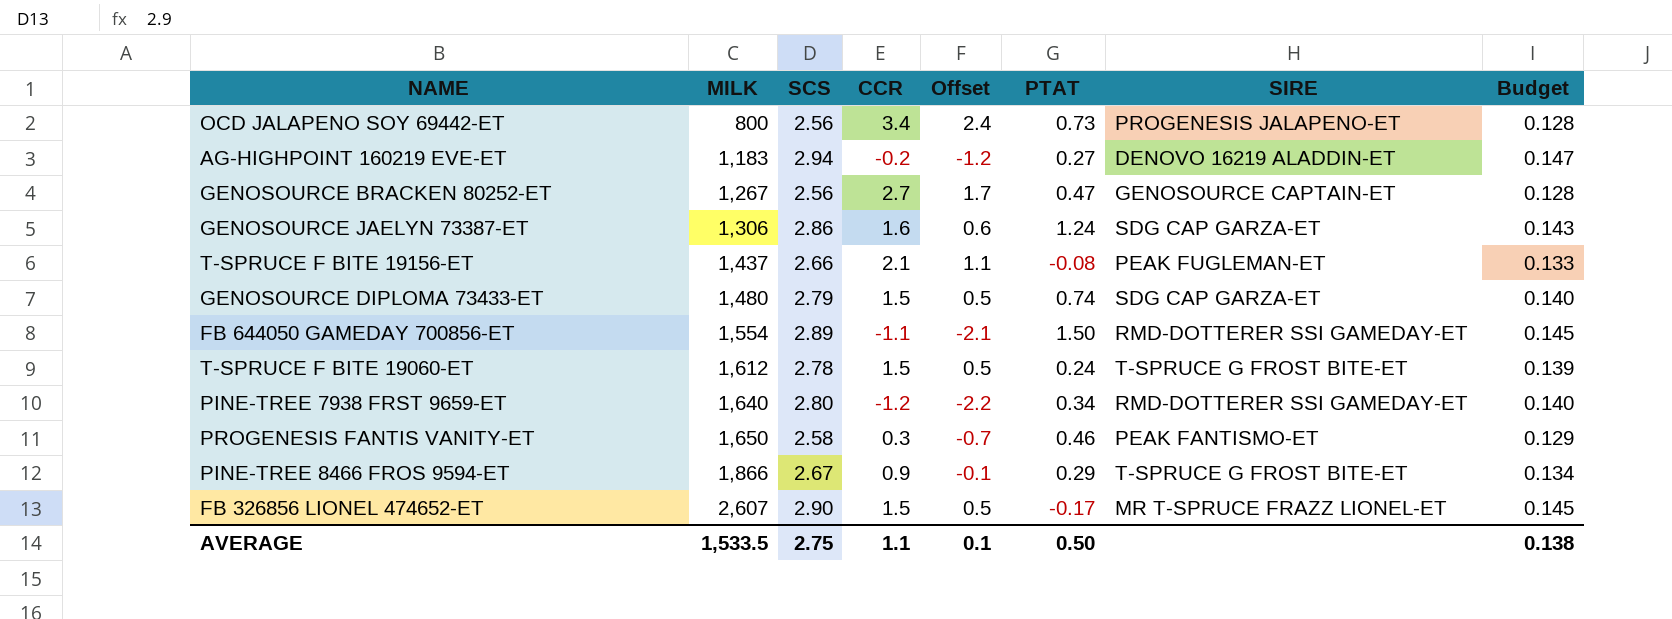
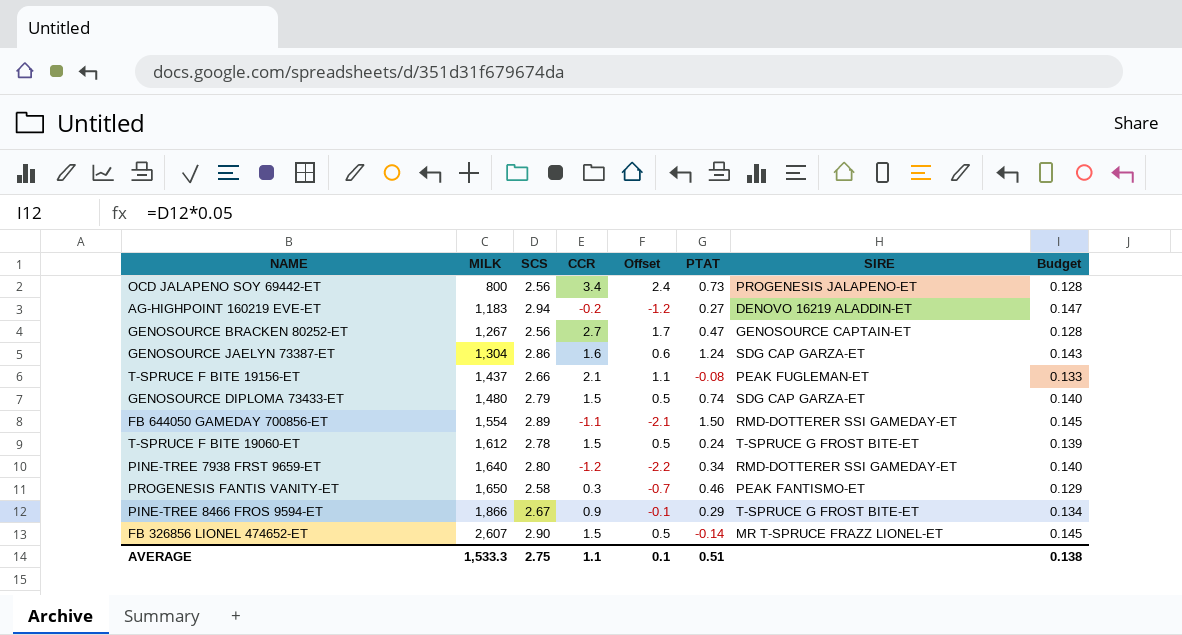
GENOSOURCE JAELYN 73387-ET | MILK: 1,306 -> 1,304
FB 326856 LIONEL 474652-ET | PTAT: -0.17 -> -0.14
AVERAGE | MILK: 1,533.5 -> 1,533.3
AVERAGE | PTAT: 0.50 -> 0.51

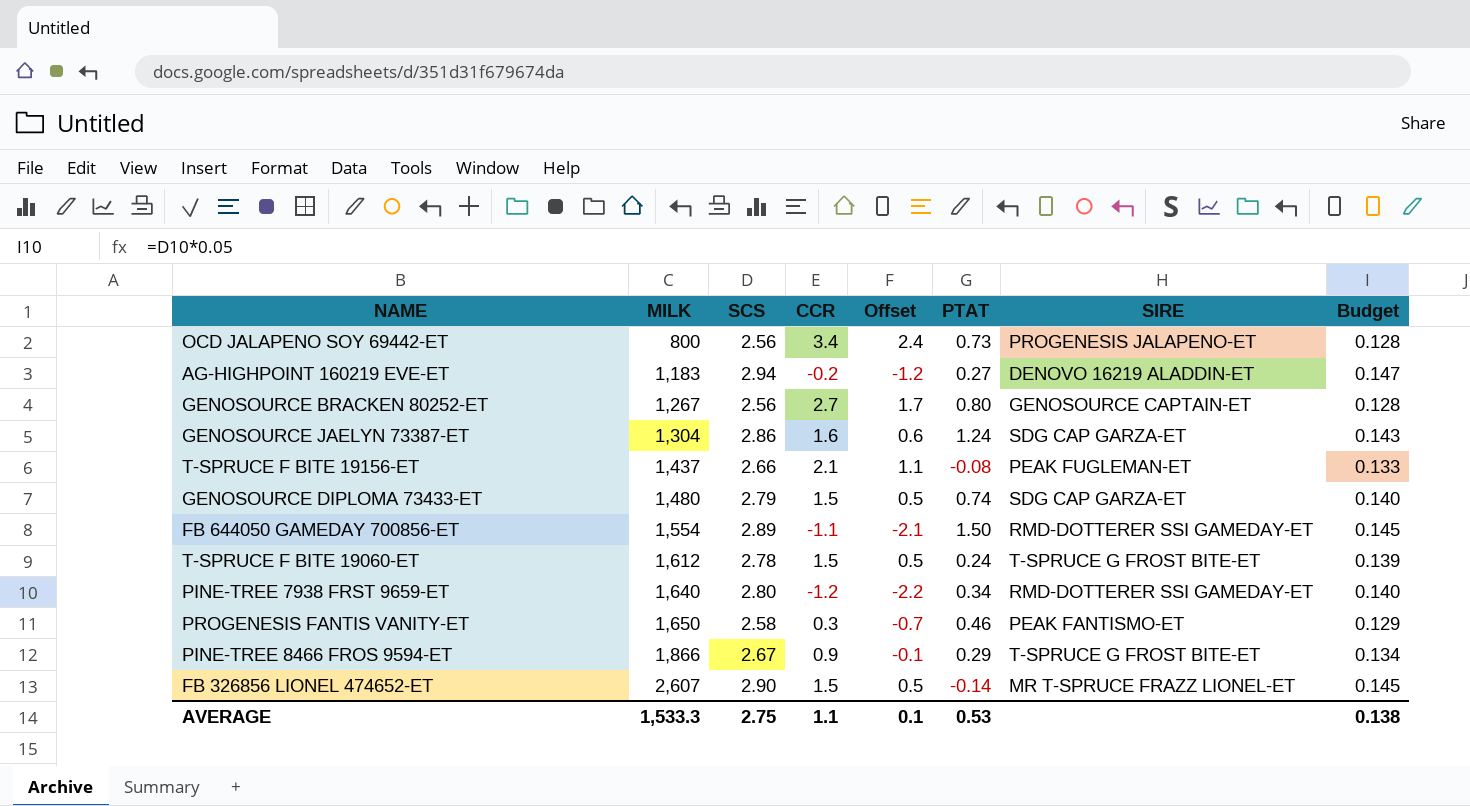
GENOSOURCE BRACKEN 80252-ET | PTAT: 0.47 -> 0.80
AVERAGE | PTAT: 0.51 -> 0.53

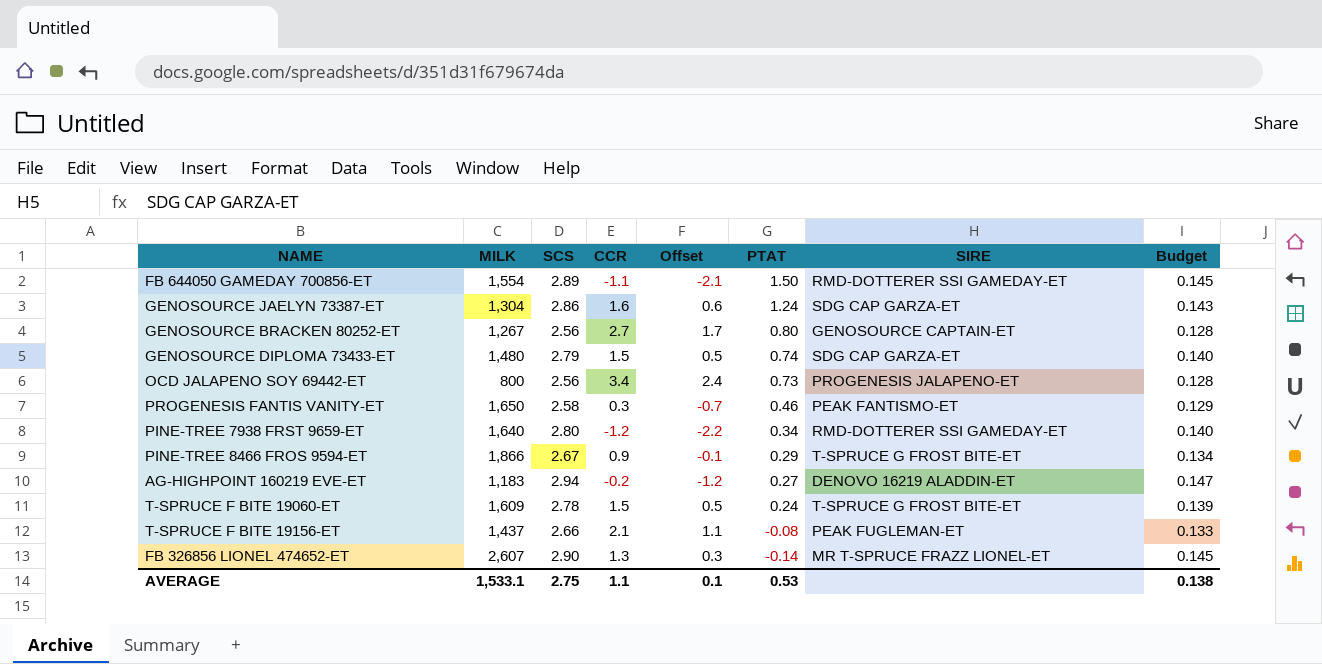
row order: MILK ascending -> PTAT descending
T-SPRUCE F BITE 19060-ET | MILK: 1,612 -> 1,609
FB 326856 LIONEL 474652-ET | CCR: 1.5 -> 1.3
FB 326856 LIONEL 474652-ET | Offset: 0.5 -> 0.3
AVERAGE | MILK: 1,533.3 -> 1,533.1

